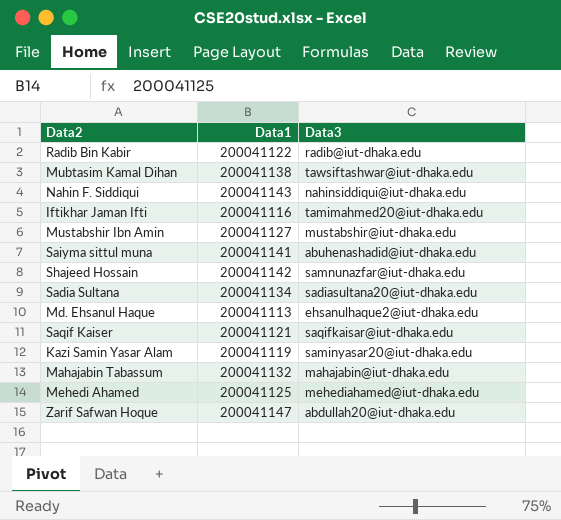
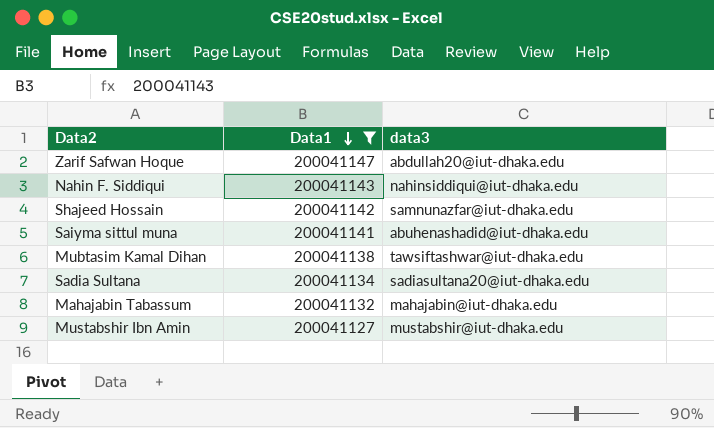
filter: none -> Data1 >= 200041127
row order: none -> Data1 descending
column name: Data3 -> data3

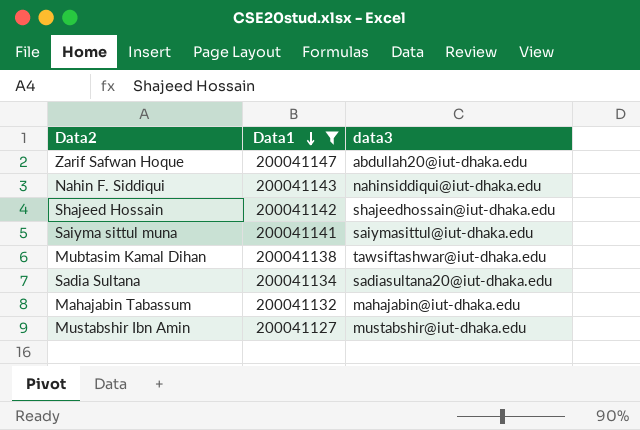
Shajeed Hossain | data3: samnunazfar@iut-dhaka.edu -> shajeedhossain@iut-dhaka.edu
Saiyma sittul muna | data3: abuhenashadid@iut-dhaka.edu -> saiymasittul@iut-dhaka.edu

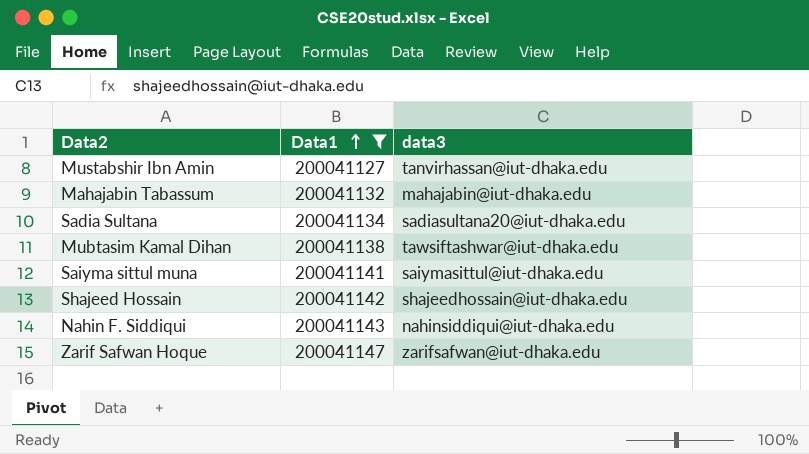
row order: Data1 descending -> Data1 ascending
Mustabshir Ibn Amin | data3: mustabshir@iut-dhaka.edu -> tanvirhassan@iut-dhaka.edu
Zarif Safwan Hoque | data3: abdullah20@iut-dhaka.edu -> zarifsafwan@iut-dhaka.edu

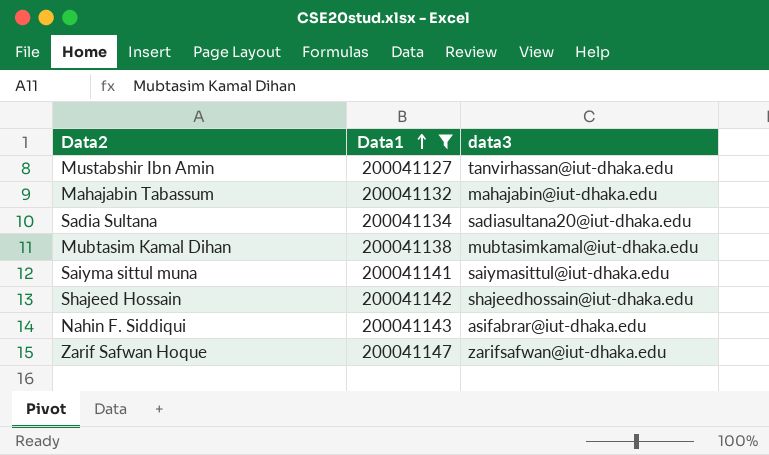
Mubtasim Kamal Dihan | data3: tawsiftashwar@iut-dhaka.edu -> mubtasimkamal@iut-dhaka.edu
Nahin F. Siddiqui | data3: nahinsiddiqui@iut-dhaka.edu -> asifabrar@iut-dhaka.edu

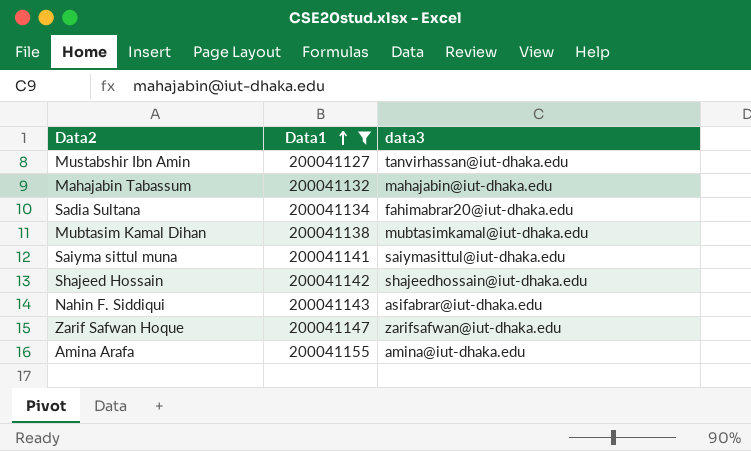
Sadia Sultana | data3: sadiasultana20@iut-dhaka.edu -> fahimabrar20@iut-dhaka.edu
row Amina Arafa: none -> 200041155 | amina@iut-dhaka.edu

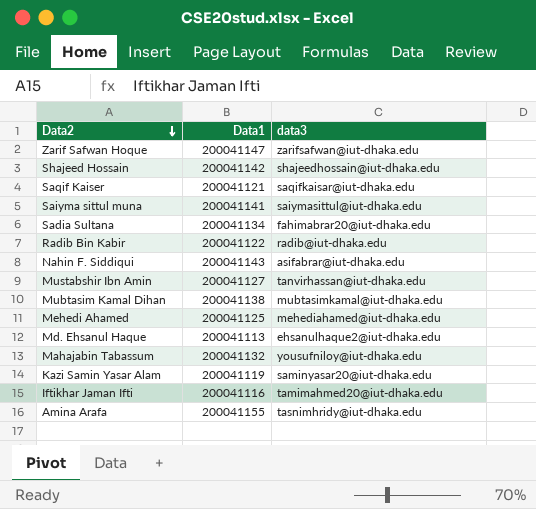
filter: Data1 >= 200041127 -> none
row order: Data1 ascending -> Data2 descending
Mahajabin Tabassum | data3: mahajabin@iut-dhaka.edu -> yousufniloy@iut-dhaka.edu
Amina Arafa | data3: amina@iut-dhaka.edu -> tasnimhridy@iut-dhaka.edu

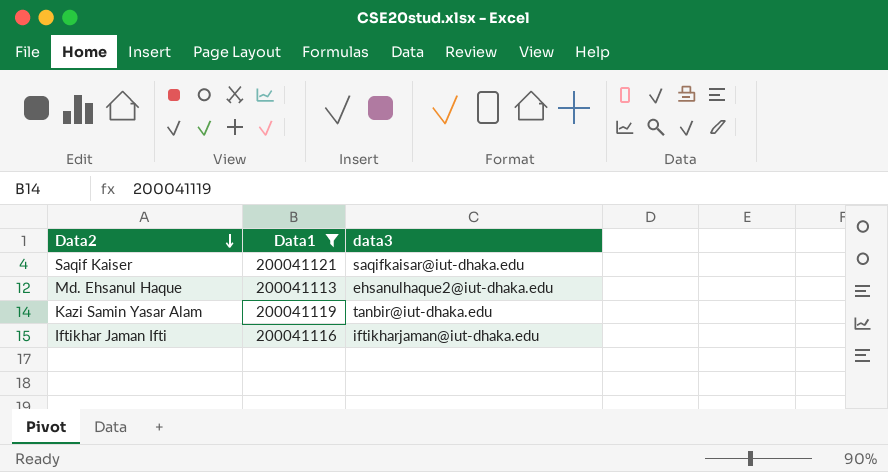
filter: none -> Data1 <= 200041121
Kazi Samin Yasar Alam | data3: saminyasar20@iut-dhaka.edu -> tanbir@iut-dhaka.edu
Iftikhar Jaman Ifti | data3: tamimahmed20@iut-dhaka.edu -> iftikharjaman@iut-dhaka.edu

